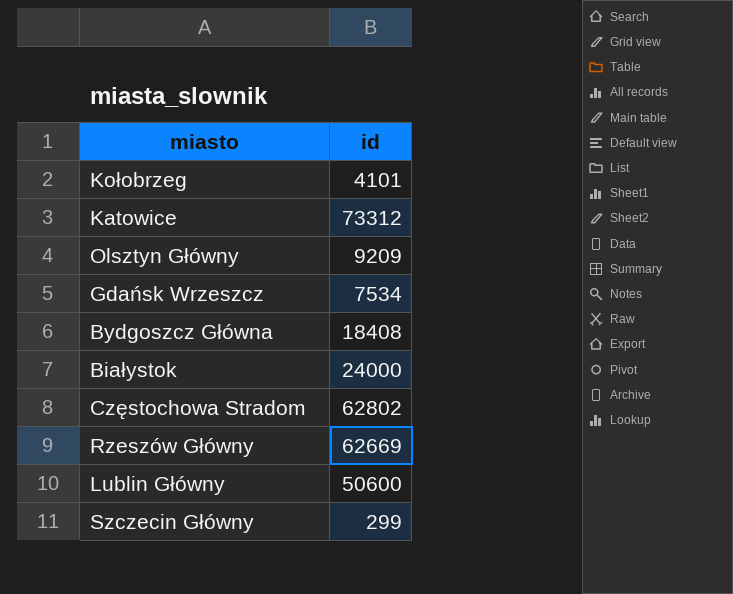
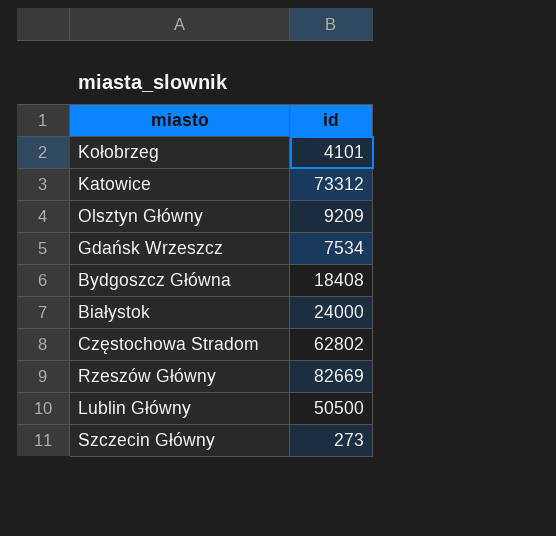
Rzeszów Główny | id: 62669 -> 82669
Lublin Główny | id: 50600 -> 50500
Szczecin Główny | id: 299 -> 273

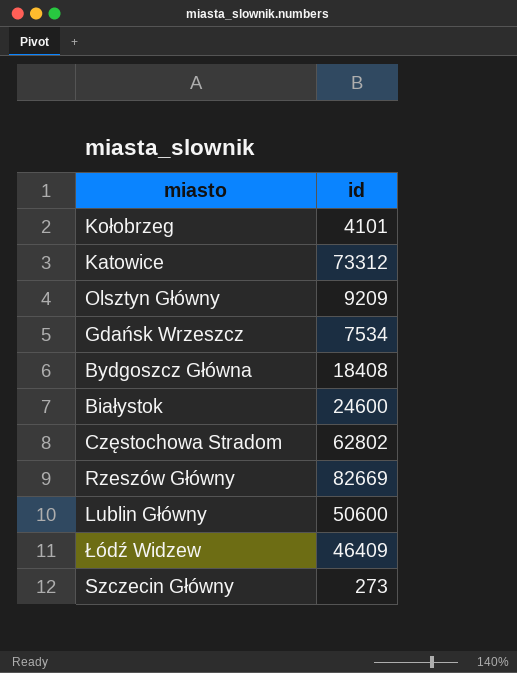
Białystok | id: 24000 -> 24600
Lublin Główny | id: 50500 -> 50600
row Łódź Widzew: none -> 46409

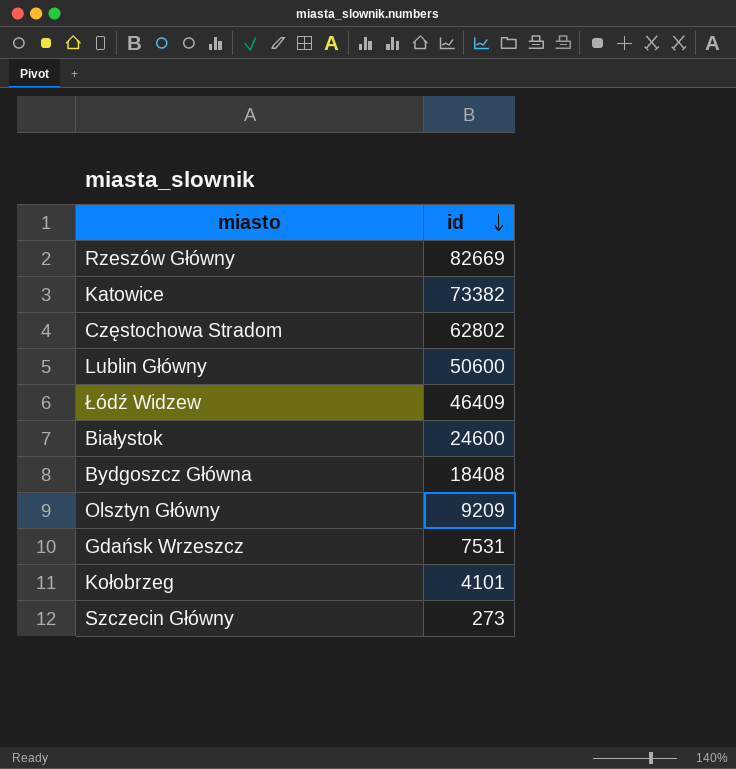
row order: none -> id descending
Katowice | id: 73312 -> 73382
Gdańsk Wrzeszcz | id: 7534 -> 7531

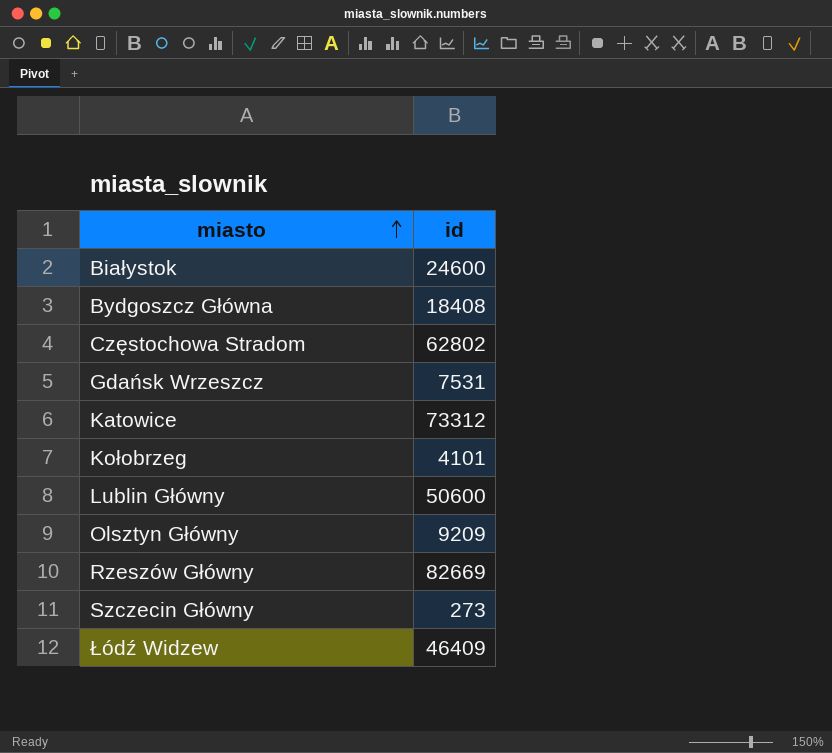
row order: id descending -> miasto ascending
Katowice | id: 73382 -> 73312

